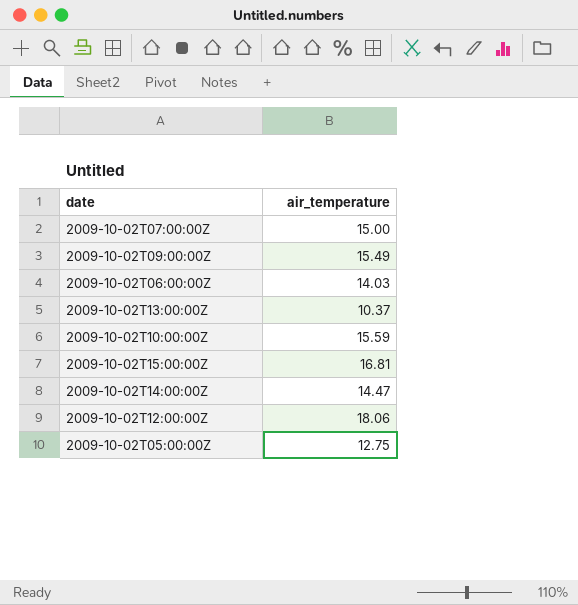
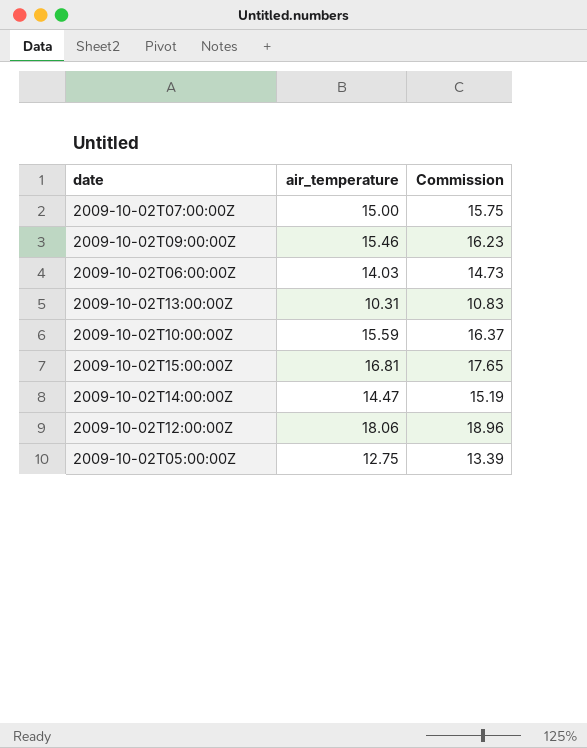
column Commission | formula: none -> [air_temperature] * 1.05
2009-10-02T09:00:00Z | air_temperature: 15.49 -> 15.46
2009-10-02T13:00:00Z | air_temperature: 10.37 -> 10.31

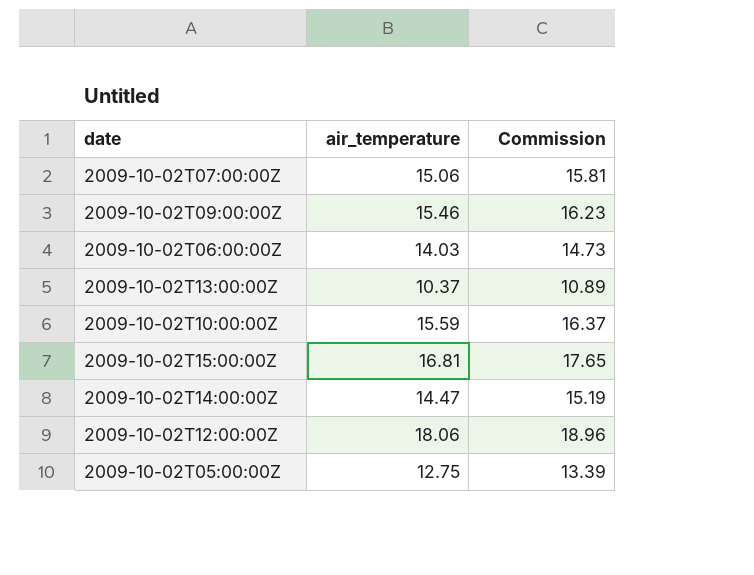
2009-10-02T07:00:00Z | air_temperature: 15.00 -> 15.06
2009-10-02T07:00:00Z | Commission: 15.75 -> 15.81
2009-10-02T13:00:00Z | air_temperature: 10.31 -> 10.37
2009-10-02T13:00:00Z | Commission: 10.83 -> 10.89

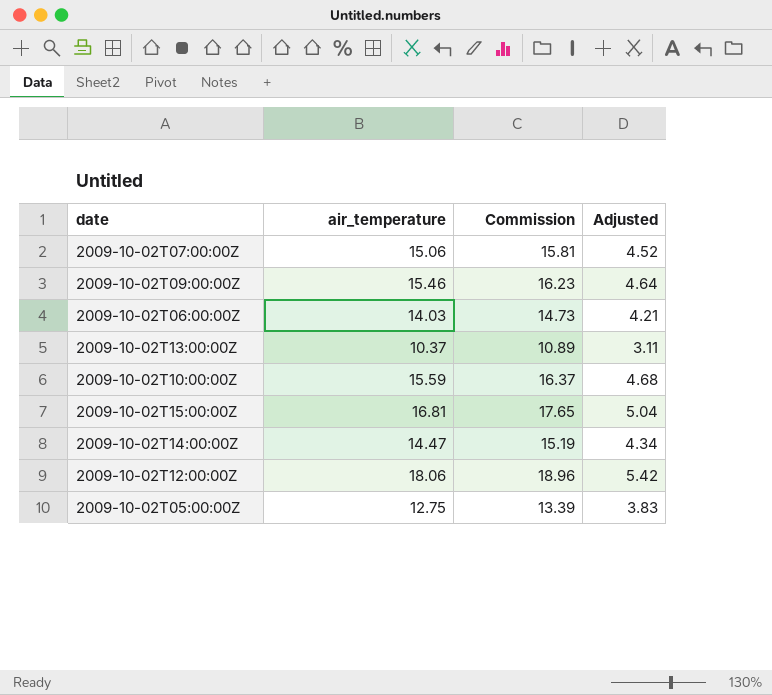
column Adjusted | formula: none -> [air_temperature] * 0.3

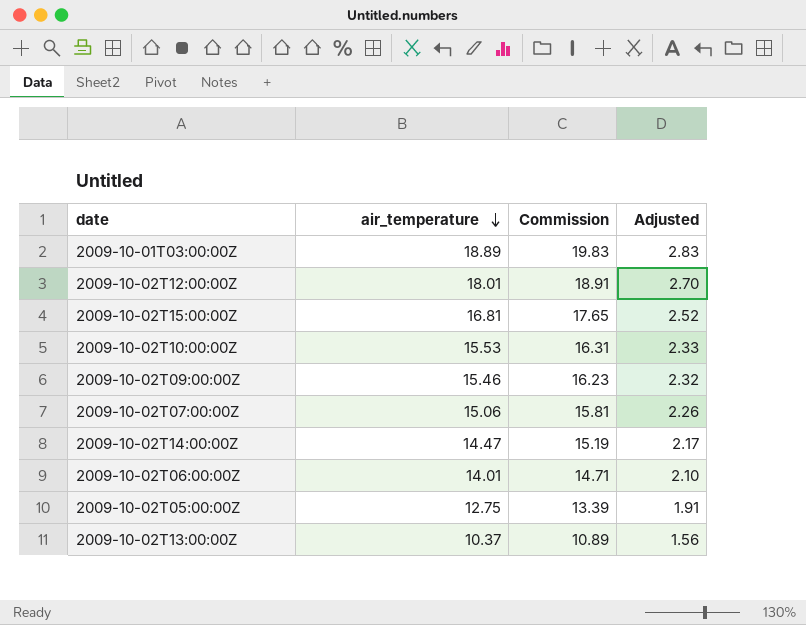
row order: none -> air_temperature descending
column Adjusted | formula: [air_temperature] * 0.3 -> [air_temperature] * 0.15
row 2009-10-01T03:00:00Z: none -> 18.89 | 19.83 | 2.83
2009-10-02T12:00:00Z | air_temperature: 18.06 -> 18.01
2009-10-02T12:00:00Z | Commission: 18.96 -> 18.91
2009-10-02T10:00:00Z | air_temperature: 15.59 -> 15.53
2009-10-02T10:00:00Z | Commission: 16.37 -> 16.31
2009-10-02T06:00:00Z | air_temperature: 14.03 -> 14.01
2009-10-02T06:00:00Z | Commission: 14.73 -> 14.71

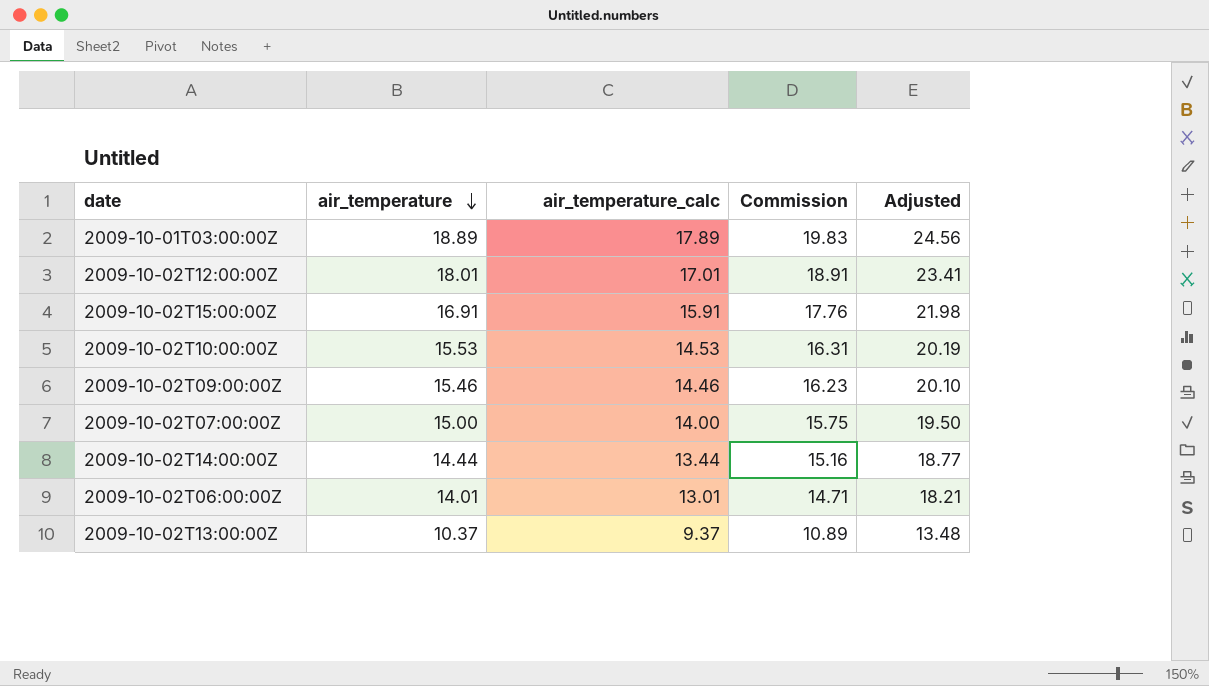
column air_temperature_calc | formula: none -> [air_temperature] - 1
column Adjusted | formula: [air_temperature] * 0.15 -> [air_temperature] * 1.3
row 2009-10-02T05:00:00Z: 12.75 | 13.39 | 1.91 -> none
2009-10-02T15:00:00Z | air_temperature: 16.81 -> 16.91
2009-10-02T15:00:00Z | Commission: 17.65 -> 17.76
2009-10-02T07:00:00Z | air_temperature: 15.06 -> 15.00
2009-10-02T07:00:00Z | Commission: 15.81 -> 15.75
2009-10-02T14:00:00Z | air_temperature: 14.47 -> 14.44
2009-10-02T14:00:00Z | Commission: 15.19 -> 15.16

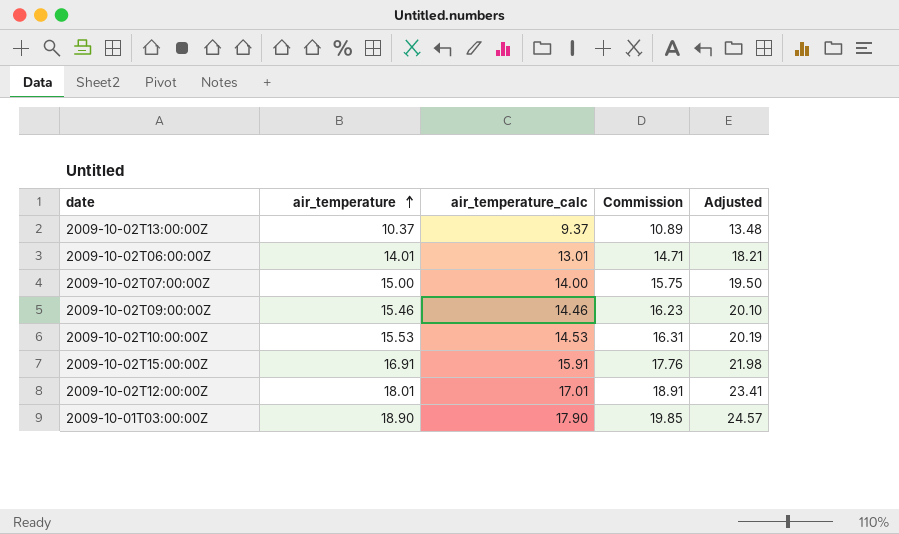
row order: air_temperature descending -> air_temperature ascending
row 2009-10-02T14:00:00Z: 14.44 | 13.44 | 15.16 | 18.77 -> none
2009-10-01T03:00:00Z | air_temperature: 18.89 -> 18.90
2009-10-01T03:00:00Z | air_temperature_calc: 17.89 -> 17.90
2009-10-01T03:00:00Z | Commission: 19.83 -> 19.85
2009-10-01T03:00:00Z | Adjusted: 24.56 -> 24.57

